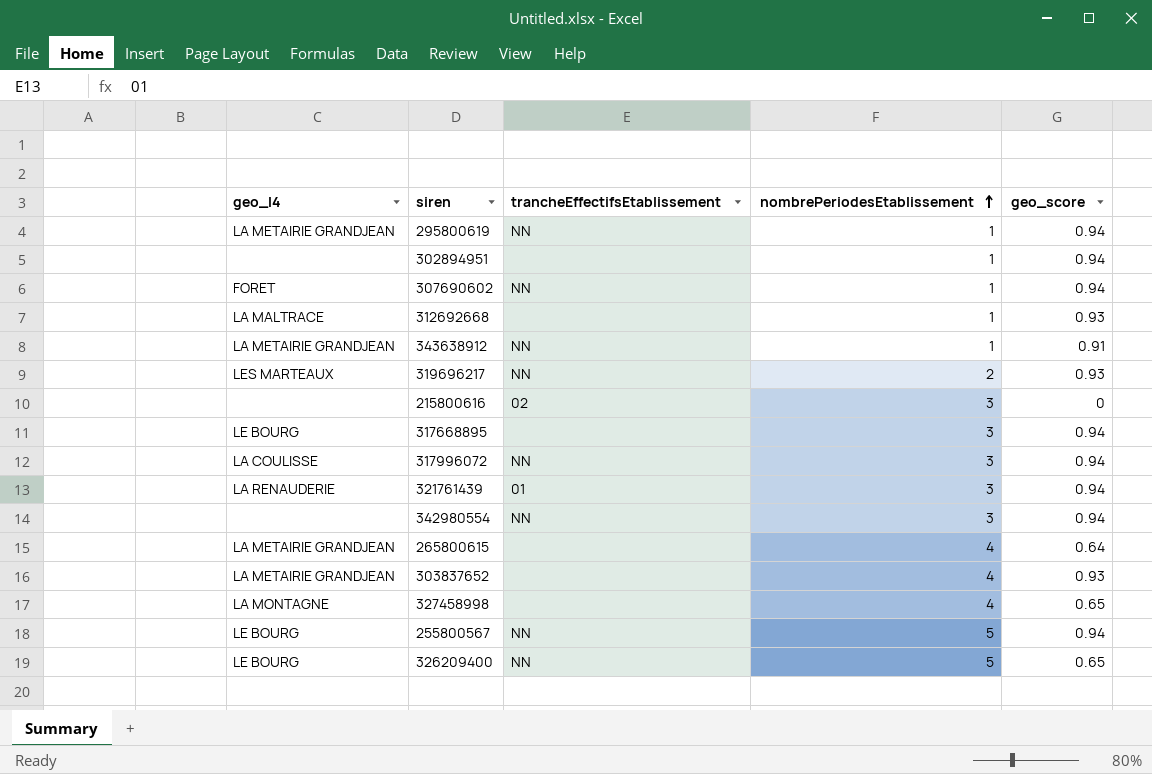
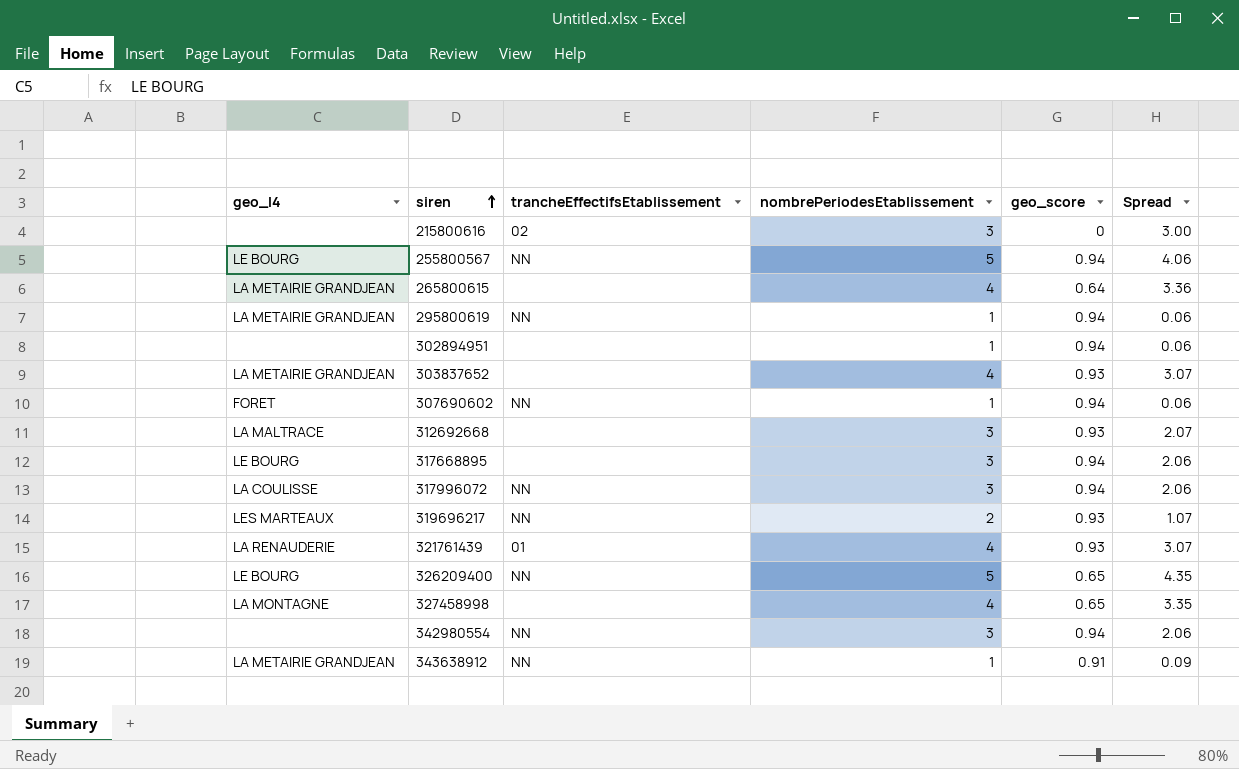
row order: nombrePeriodesEtablissement ascending -> siren ascending
column Spread | formula: none -> [nombrePeriodesEtablissement] - [geo_score]
312692668 | nombrePeriodesEtablissement: 1 -> 3
321761439 | nombrePeriodesEtablissement: 3 -> 4
321761439 | geo_score: 0.94 -> 0.93

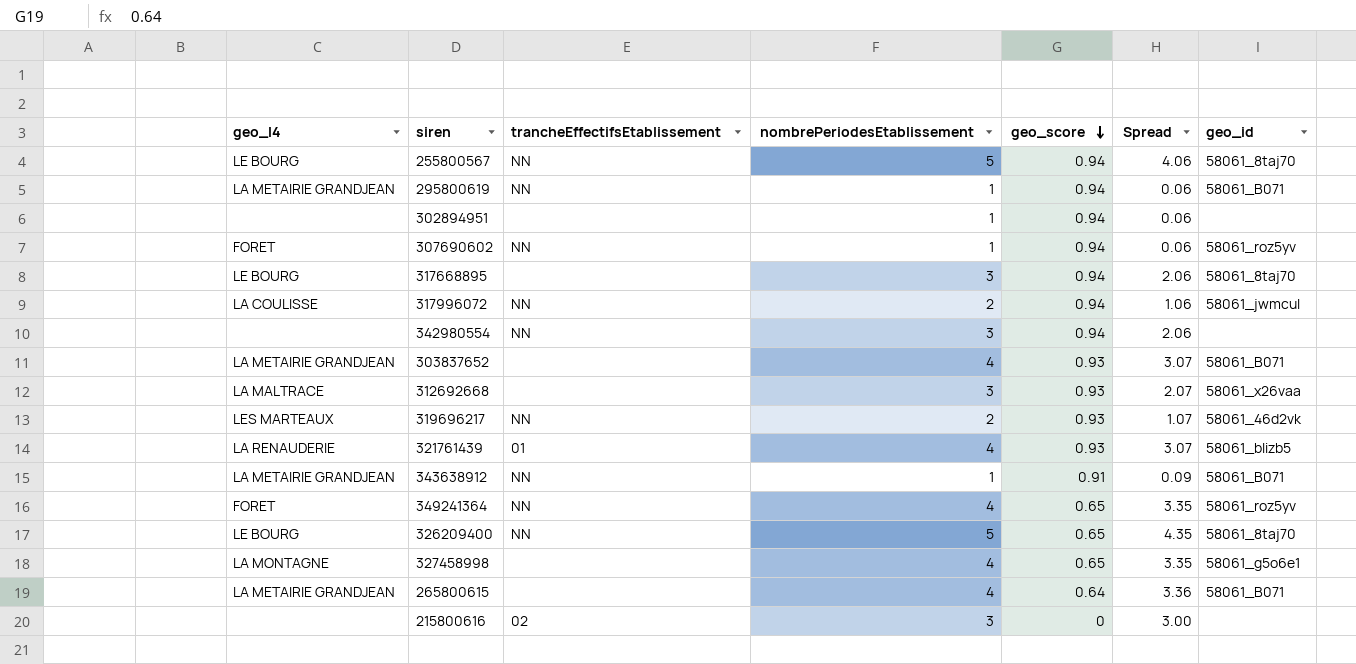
row order: siren ascending -> geo_score descending
column geo_id | position: none -> 7
317996072 | nombrePeriodesEtablissement: 3 -> 2
317996072 | Spread: 2.06 -> 1.06
row 349241364: none -> FORET | NN | 4 | 0.65 | 3.35 | 58061_roz5yv

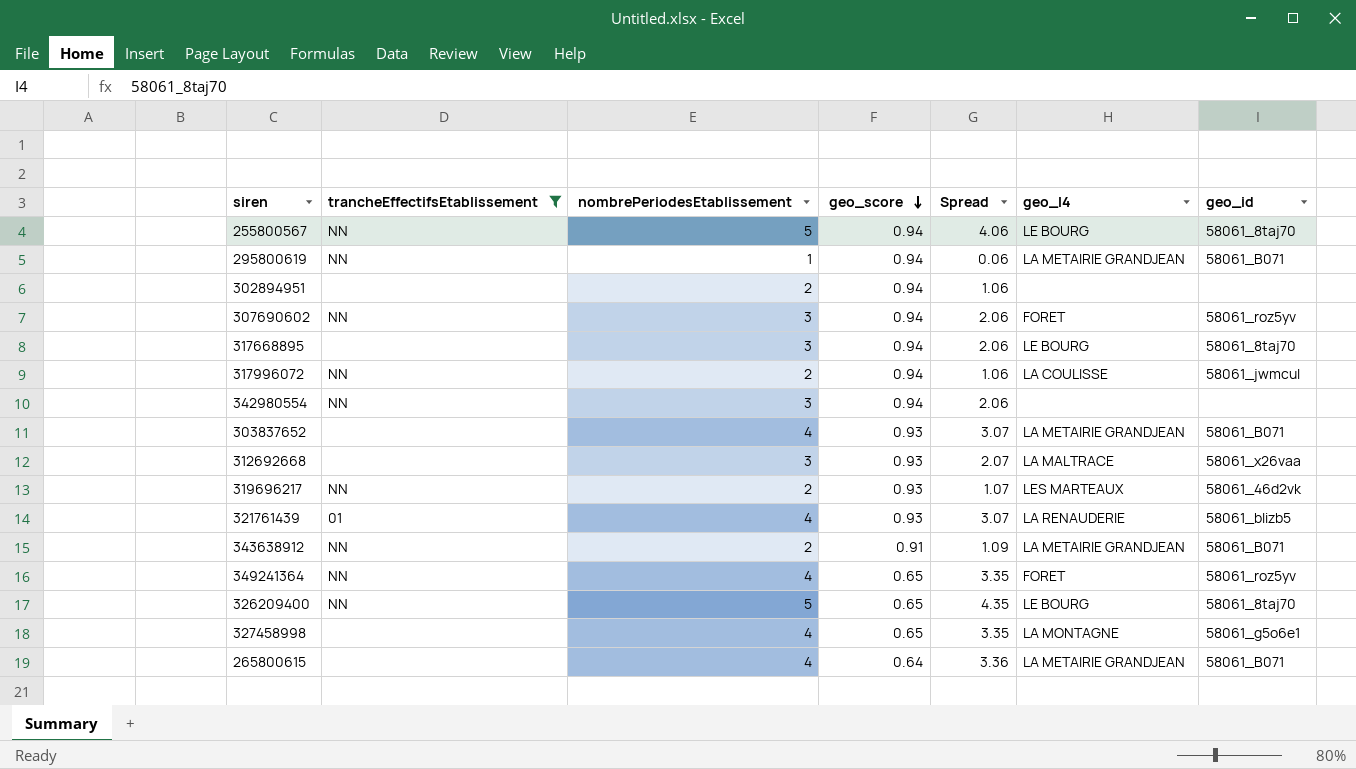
filter: none -> trancheEffectifsEtablissement != 02
column geo_l4 | position: 1 -> 6
302894951 | nombrePeriodesEtablissement: 1 -> 2
302894951 | Spread: 0.06 -> 1.06
307690602 | nombrePeriodesEtablissement: 1 -> 3
307690602 | Spread: 0.06 -> 2.06
343638912 | nombrePeriodesEtablissement: 1 -> 2
343638912 | Spread: 0.09 -> 1.09

